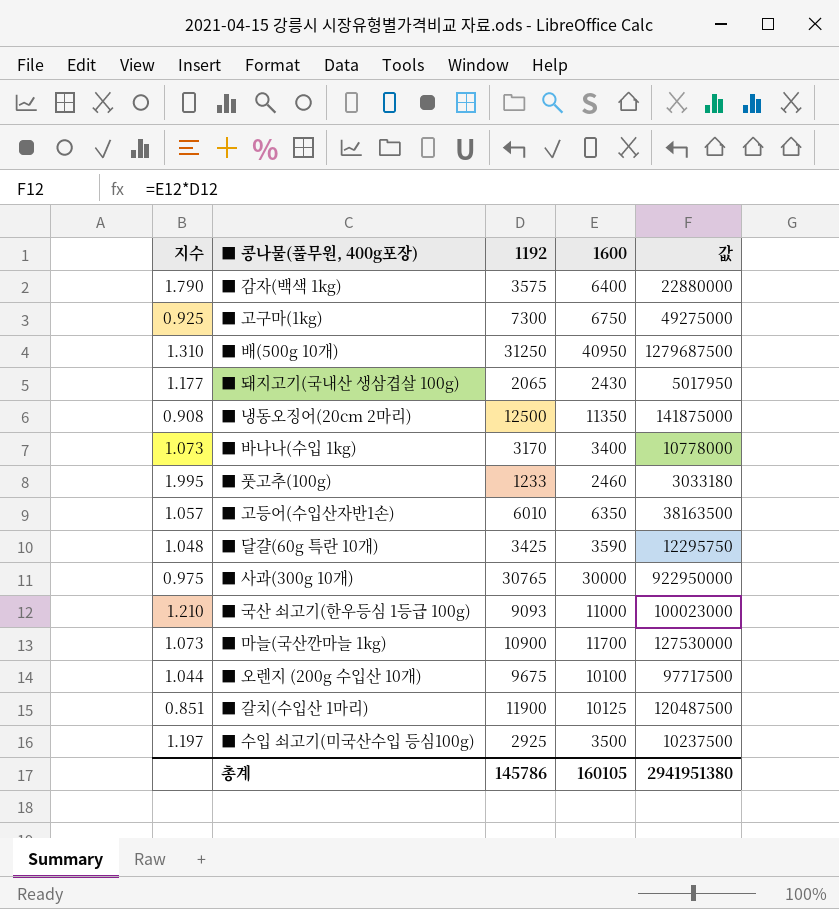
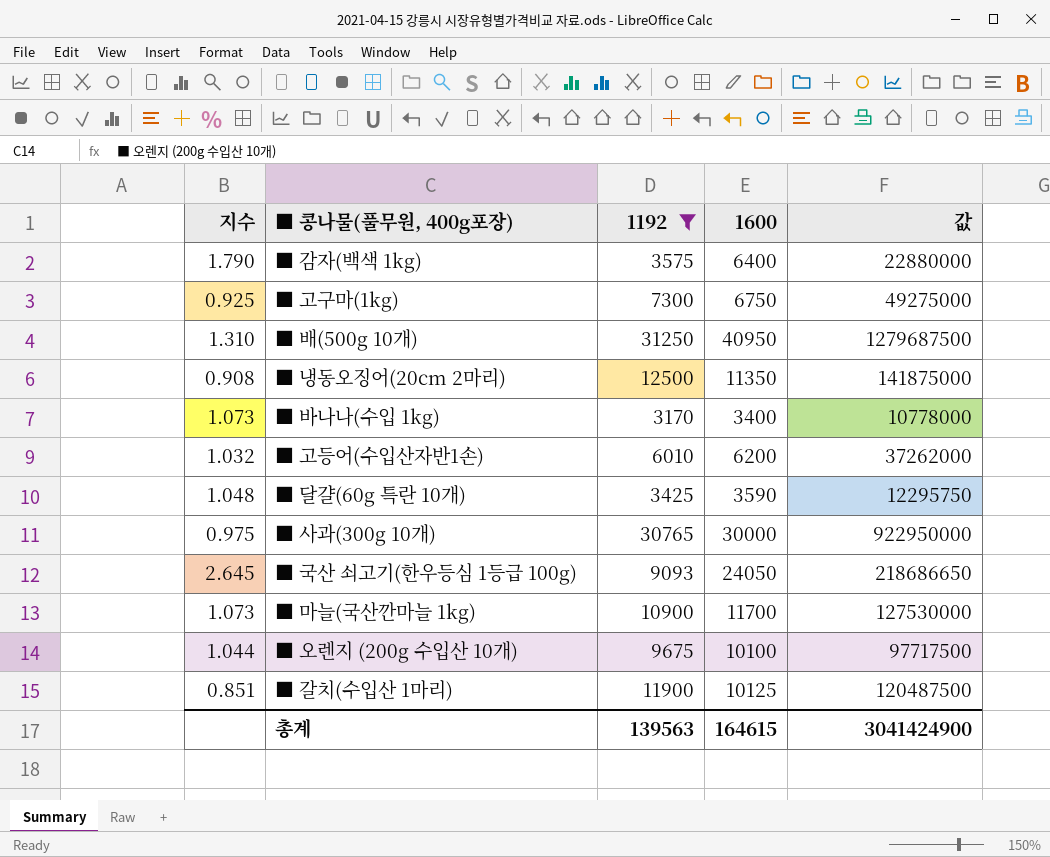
filter: none -> 1192 >= 3170
■ 고등어(수입산자반1손) | 지수: 1.057 -> 1.032
■ 고등어(수입산자반1손) | 1600: 6350 -> 6200
■ 고등어(수입산자반1손) | 값: 38163500 -> 37262000
■ 국산 쇠고기(한우등심 1등급 100g) | 지수: 1.210 -> 2.645
■ 국산 쇠고기(한우등심 1등급 100g) | 1600: 11000 -> 24050
■ 국산 쇠고기(한우등심 1등급 100g) | 값: 100023000 -> 218686650
총계 | 1192: 145786 -> 139563
총계 | 1600: 160105 -> 164615
총계 | 값: 2941951380 -> 3041424900

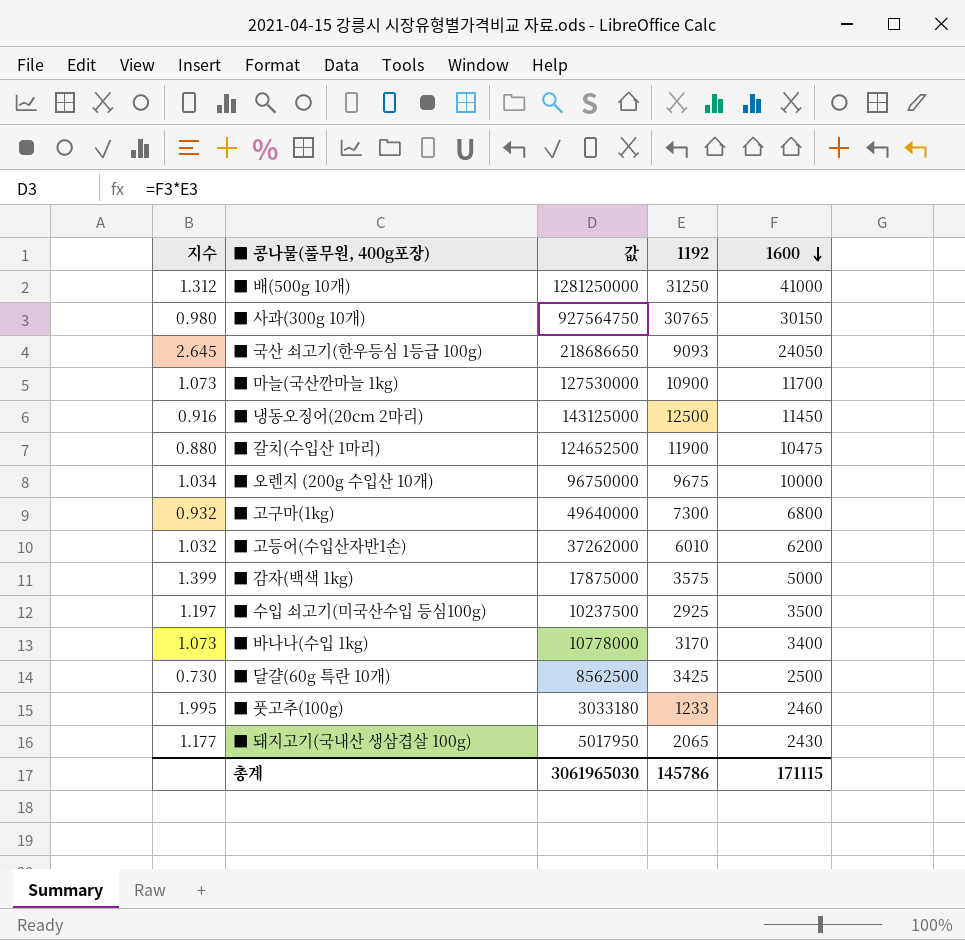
filter: 1192 >= 3170 -> none
row order: none -> 1600 descending
column 값 | position: 5 -> 3
■ 배(500g 10개) | 지수: 1.310 -> 1.312
■ 배(500g 10개) | 값: 1279687500 -> 1281250000
■ 배(500g 10개) | 1600: 40950 -> 41000
■ 사과(300g 10개) | 지수: 0.975 -> 0.980
■ 사과(300g 10개) | 값: 922950000 -> 927564750
■ 사과(300g 10개) | 1600: 30000 -> 30150
■ 냉동오징어(20cm 2마리) | 지수: 0.908 -> 0.916
■ 냉동오징어(20cm 2마리) | 값: 141875000 -> 143125000
■ 냉동오징어(20cm 2마리) | 1600: 11350 -> 11450
■ 갈치(수입산 1마리) | 지수: 0.851 -> 0.880
■ 갈치(수입산 1마리) | 값: 120487500 -> 124652500
■ 갈치(수입산 1마리) | 1600: 10125 -> 10475
■ 오렌지 (200g 수입산 10개) | 지수: 1.044 -> 1.034
■ 오렌지 (200g 수입산 10개) | 값: 97717500 -> 96750000
■ 오렌지 (200g 수입산 10개) | 1600: 10100 -> 10000
■ 고구마(1kg) | 지수: 0.925 -> 0.932
■ 고구마(1kg) | 값: 49275000 -> 49640000
■ 고구마(1kg) | 1600: 6750 -> 6800
■ 감자(백색 1kg) | 지수: 1.790 -> 1.399
■ 감자(백색 1kg) | 값: 22880000 -> 17875000
■ 감자(백색 1kg) | 1600: 6400 -> 5000
■ 달걀(60g 특란 10개) | 지수: 1.048 -> 0.730
■ 달걀(60g 특란 10개) | 값: 12295750 -> 8562500
■ 달걀(60g 특란 10개) | 1600: 3590 -> 2500
총계 | 값: 3041424900 -> 3061965030
총계 | 1192: 139563 -> 145786
총계 | 1600: 164615 -> 171115

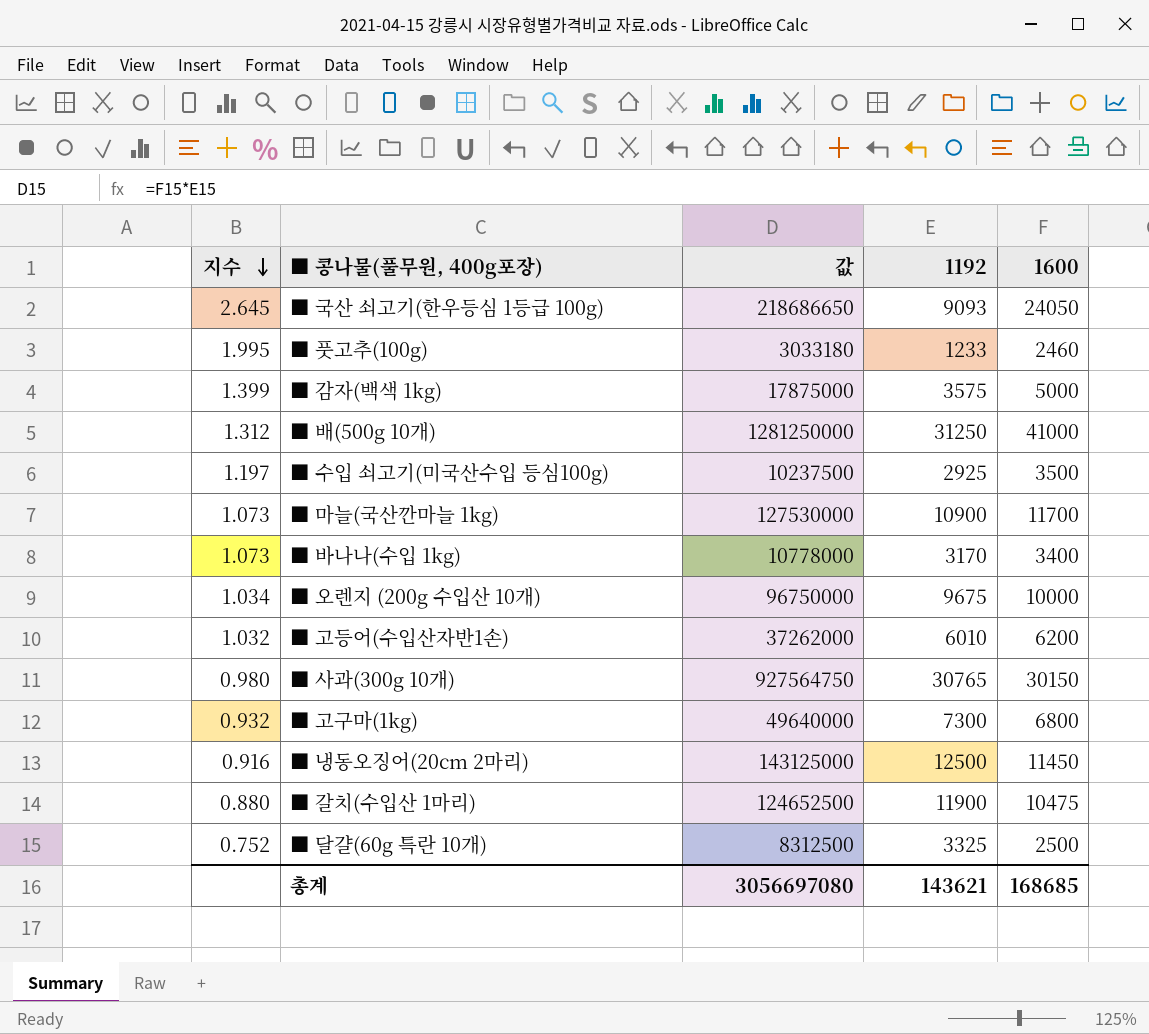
row order: 1600 descending -> 지수 descending
row ■ 돼지고기(국내산 생삼겹살 100g): 1.177 | 5017950 | 2065 | 2430 -> none
■ 달걀(60g 특란 10개) | 지수: 0.730 -> 0.752
■ 달걀(60g 특란 10개) | 값: 8562500 -> 8312500
■ 달걀(60g 특란 10개) | 1192: 3425 -> 3325
총계 | 값: 3061965030 -> 3056697080
총계 | 1192: 145786 -> 143621
총계 | 1600: 171115 -> 168685

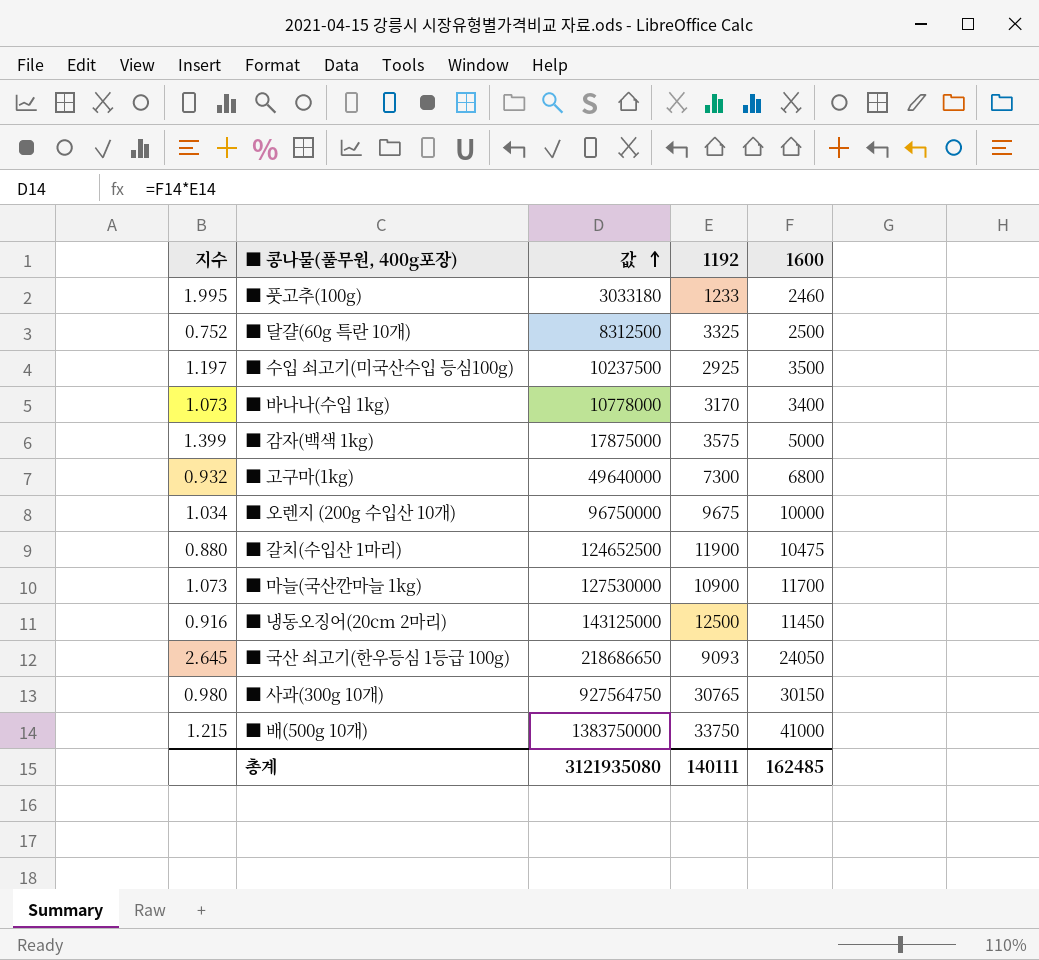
row order: 지수 descending -> 값 ascending
row ■ 고등어(수입산자반1손): 1.032 | 37262000 | 6010 | 6200 -> none
■ 배(500g 10개) | 지수: 1.312 -> 1.215
■ 배(500g 10개) | 값: 1281250000 -> 1383750000
■ 배(500g 10개) | 1192: 31250 -> 33750
총계 | 값: 3056697080 -> 3121935080
총계 | 1192: 143621 -> 140111
총계 | 1600: 168685 -> 162485

